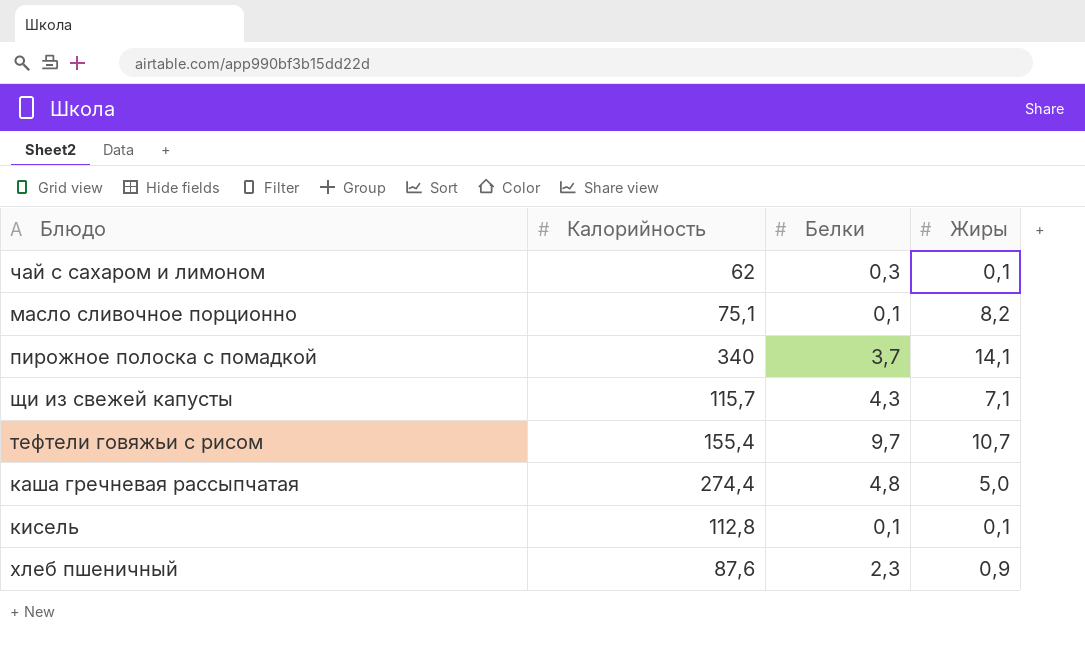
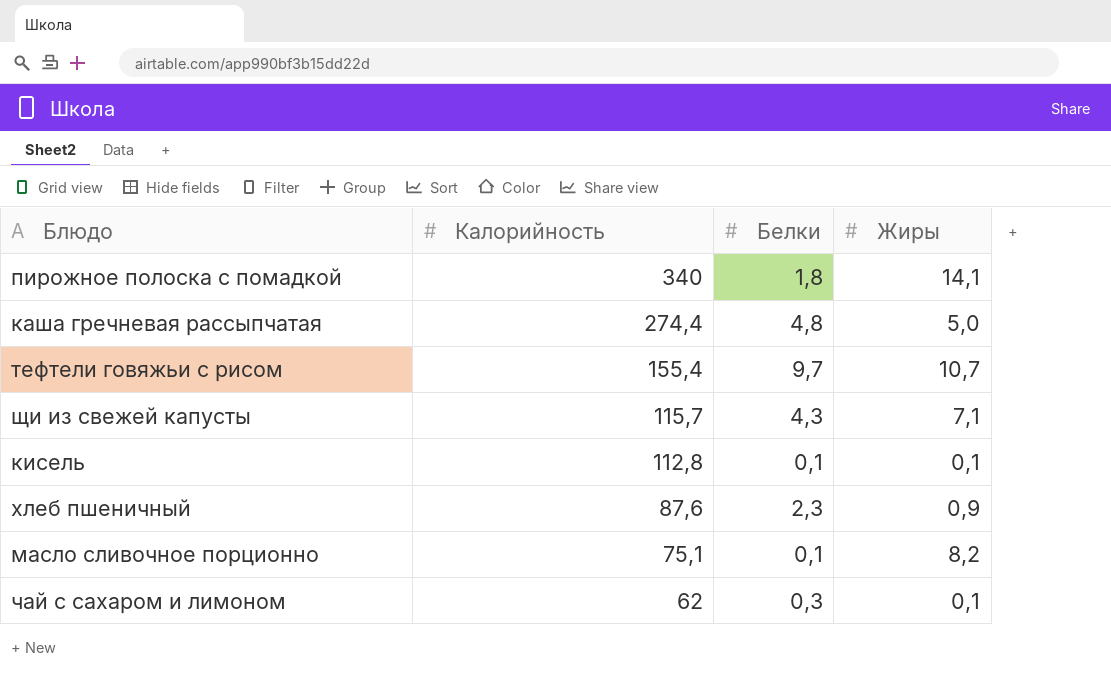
row order: none -> Калорийность descending
пирожное полоска с помадкой | Белки: 3,7 -> 1,8

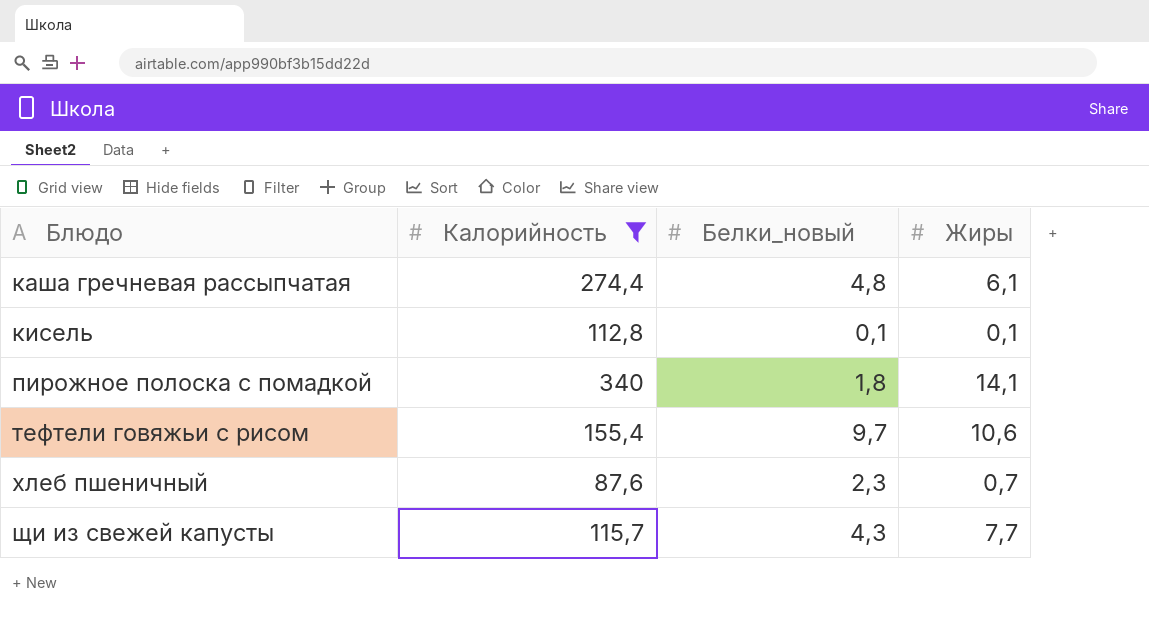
filter: none -> Калорийность >= 87,6
row order: Калорийность descending -> Блюдо ascending
column name: Белки -> Белки_новый
каша гречневая рассыпчатая | Жиры: 5,0 -> 6,1
тефтели говяжьи с рисом | Жиры: 10,7 -> 10,6
хлеб пшеничный | Жиры: 0,9 -> 0,7
щи из свежей капусты | Жиры: 7,1 -> 7,7

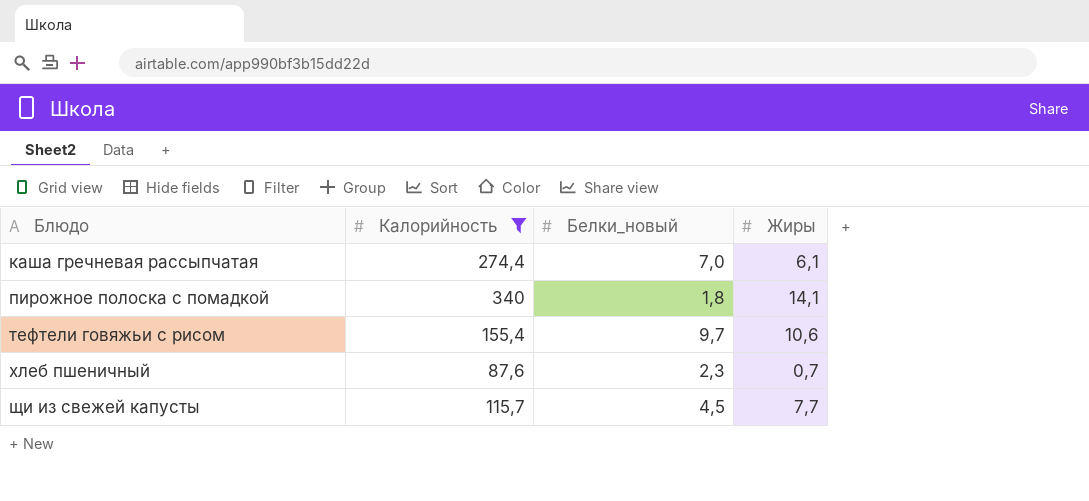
row кисель: 112,8 | 0,1 | 0,1 -> none
каша гречневая рассыпчатая | Белки_новый: 4,8 -> 7,0
щи из свежей капусты | Белки_новый: 4,3 -> 4,5

